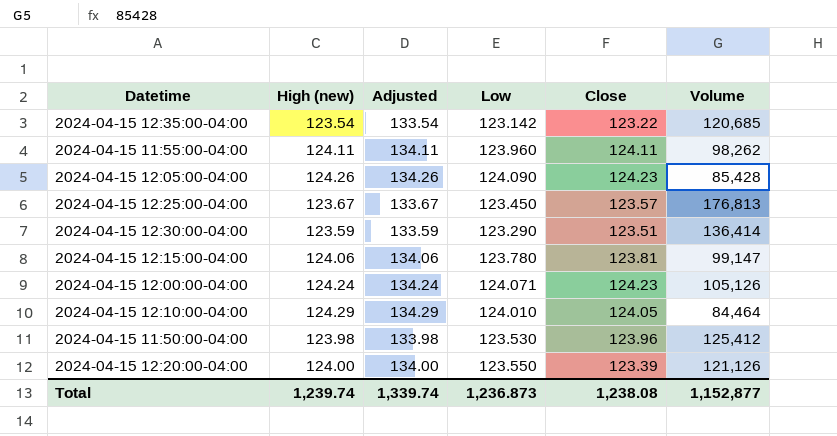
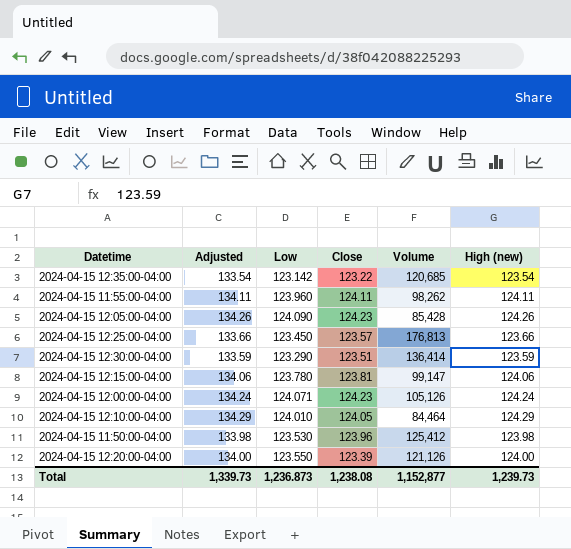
column High (new) | position: 2 -> 6
2024-04-15 12:25:00-04:00 | Adjusted: 133.67 -> 133.66
2024-04-15 12:25:00-04:00 | High (new): 123.67 -> 123.66
Total | Adjusted: 1,339.74 -> 1,339.73
Total | High (new): 1,239.74 -> 1,239.73

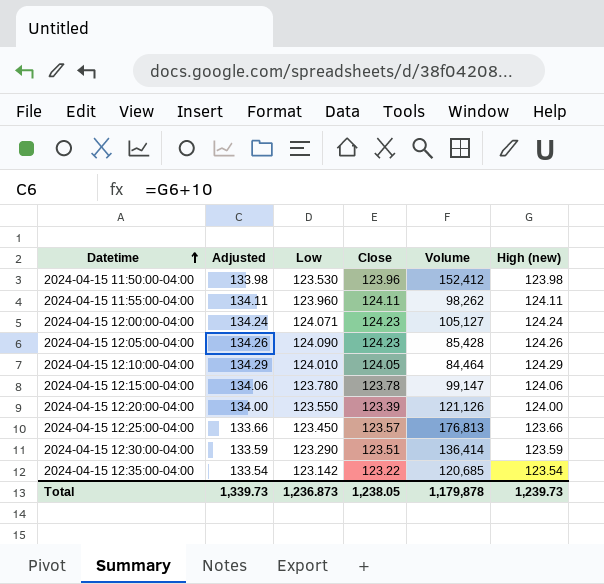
row order: none -> Datetime ascending
2024-04-15 11:50:00-04:00 | Volume: 125,412 -> 152,412
2024-04-15 12:00:00-04:00 | Volume: 105,126 -> 105,127
2024-04-15 12:15:00-04:00 | Close: 123.81 -> 123.78
Total | Close: 1,238.08 -> 1,238.05
Total | Volume: 1,152,877 -> 1,179,878

